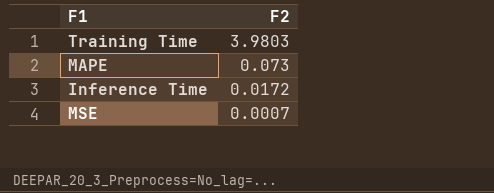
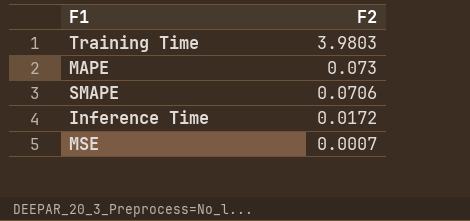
row SMAPE: none -> 0.0706

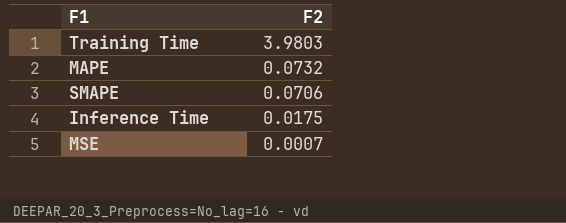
MAPE | F2: 0.073 -> 0.0732
Inference Time | F2: 0.0172 -> 0.0175

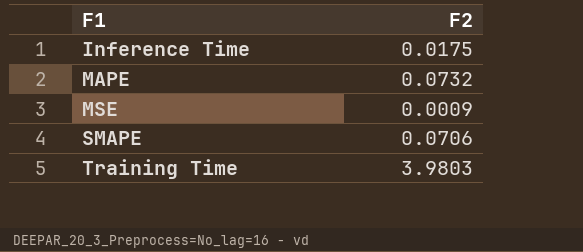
row order: F2 descending -> F1 ascending
MSE | F2: 0.0007 -> 0.0009

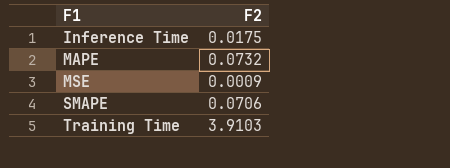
Training Time | F2: 3.9803 -> 3.9103

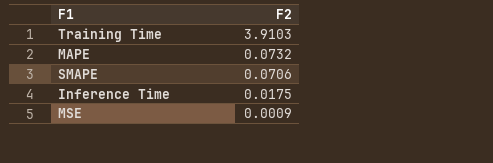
row order: F1 ascending -> F2 descending

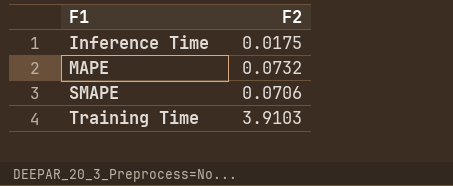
row order: F2 descending -> F1 ascending
row MSE: 0.0009 -> none

